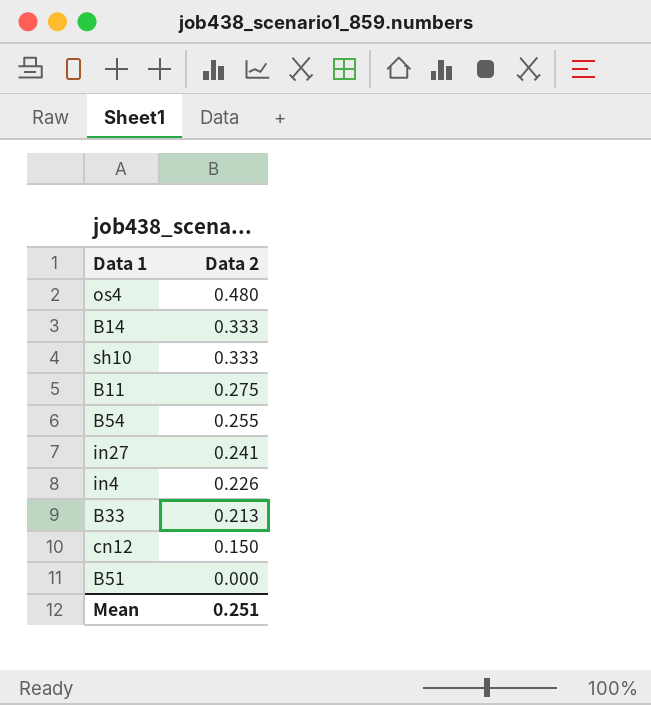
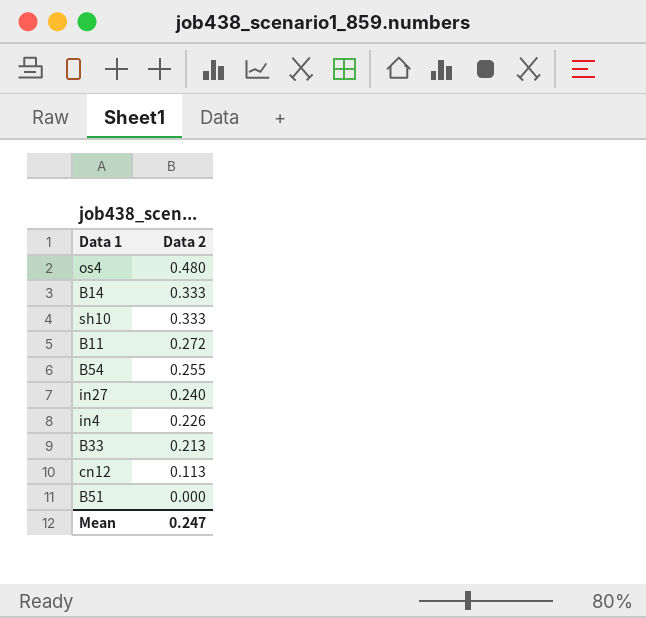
B11 | Data 2: 0.275 -> 0.272
in27 | Data 2: 0.241 -> 0.240
cn12 | Data 2: 0.150 -> 0.113
Mean | Data 2: 0.251 -> 0.247

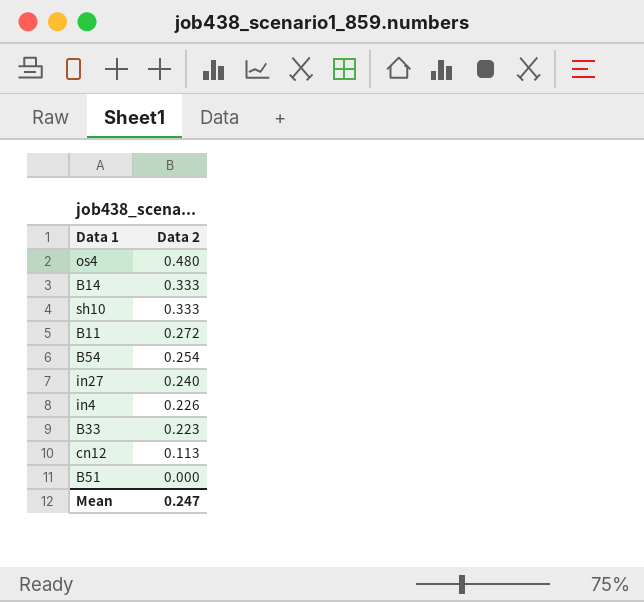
B54 | Data 2: 0.255 -> 0.254
B33 | Data 2: 0.213 -> 0.223

